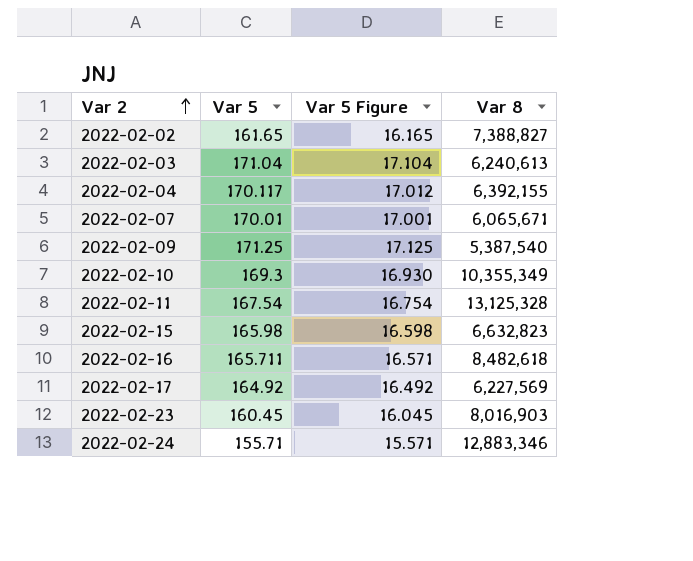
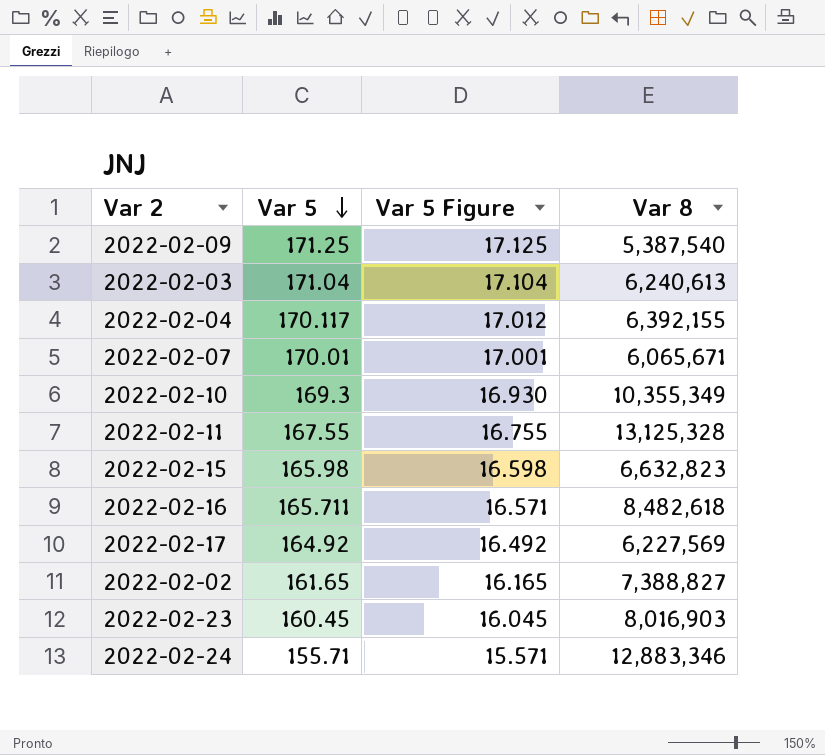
row order: Var 2 ascending -> Var 5 descending
2022-02-11 | Var 5: 167.54 -> 167.55
2022-02-11 | Var 5 Figure: 16.754 -> 16.755

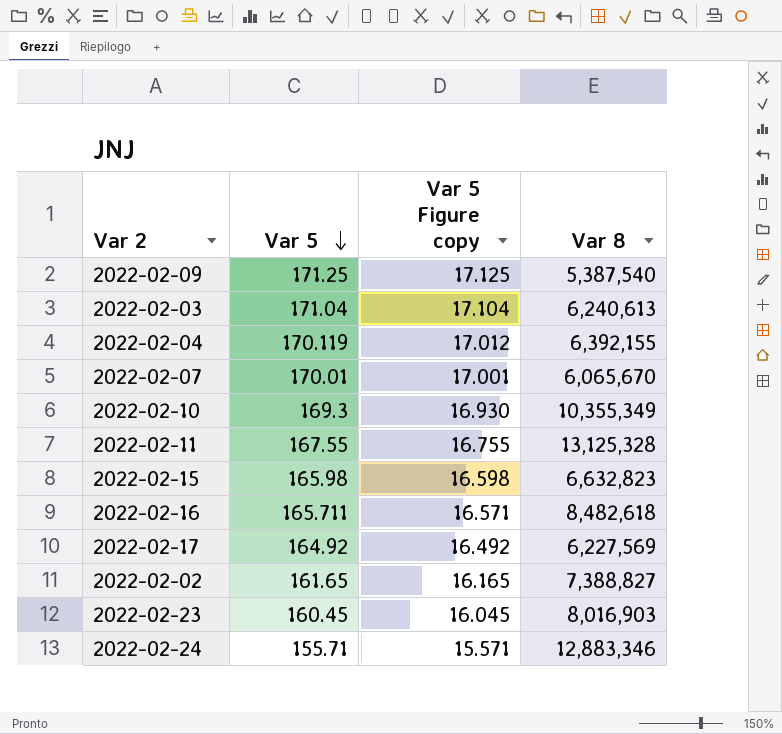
column name: Var 5 Figure -> Var 5 Figure copy
2022-02-04 | Var 5: 170.117 -> 170.119
2022-02-07 | Var 8: 6,065,671 -> 6,065,670

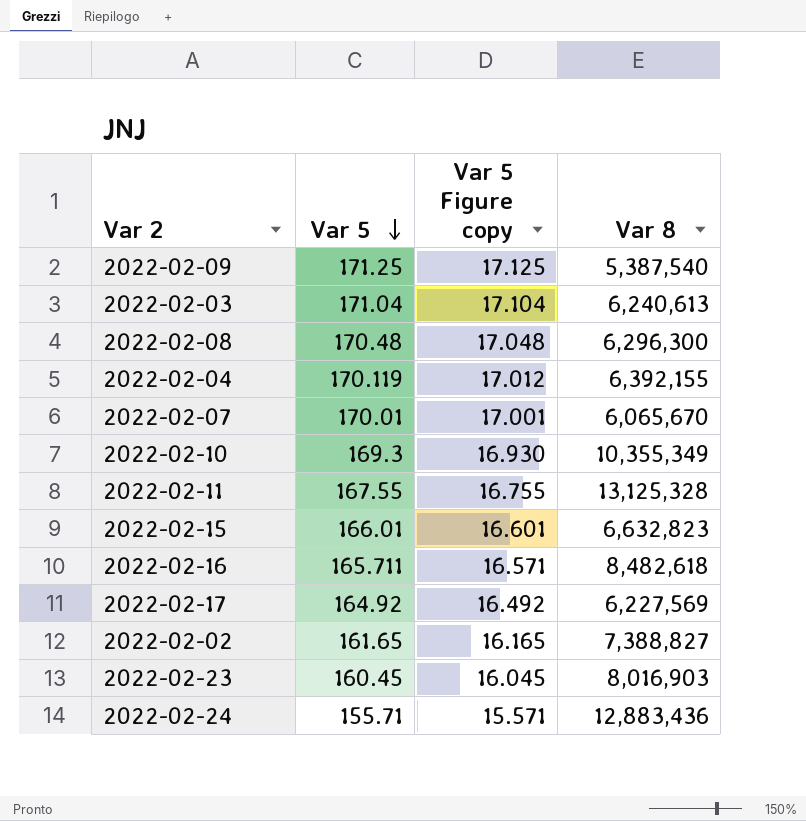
row 2022-02-08: none -> 170.48 | 17.048 | 6,296,300
2022-02-15 | Var 5: 165.98 -> 166.01
2022-02-15 | Var 5 Figure copy: 16.598 -> 16.601
2022-02-24 | Var 8: 12,883,346 -> 12,883,436

